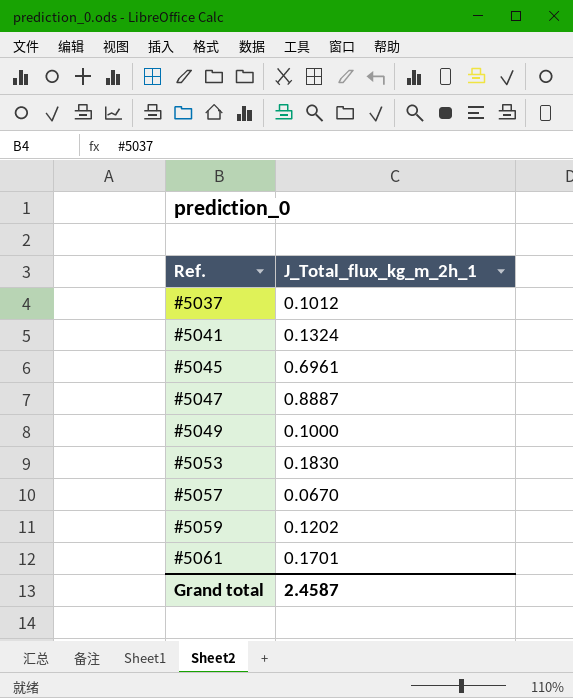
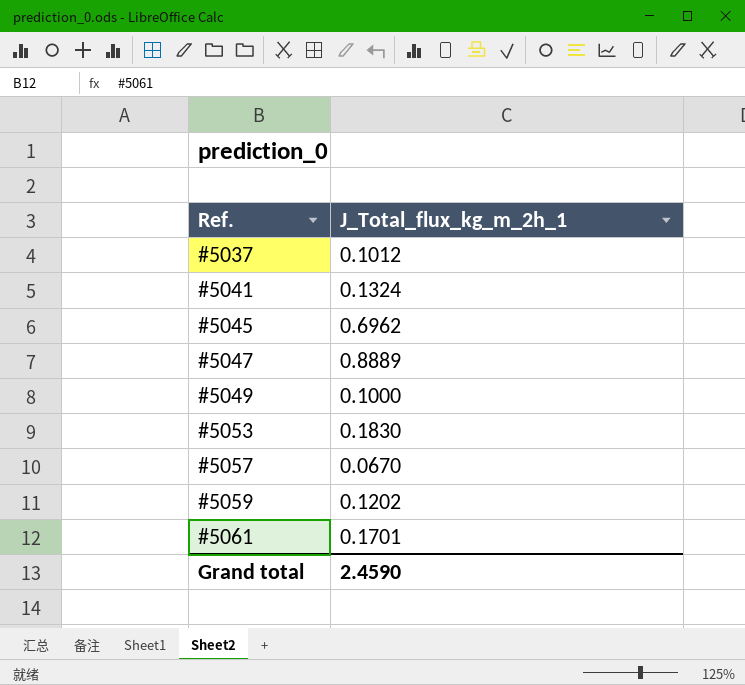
#5045 | J_Total_flux_kg_m_2h_1: 0.6961 -> 0.6962
#5047 | J_Total_flux_kg_m_2h_1: 0.8887 -> 0.8889
Grand total | J_Total_flux_kg_m_2h_1: 2.4587 -> 2.4590

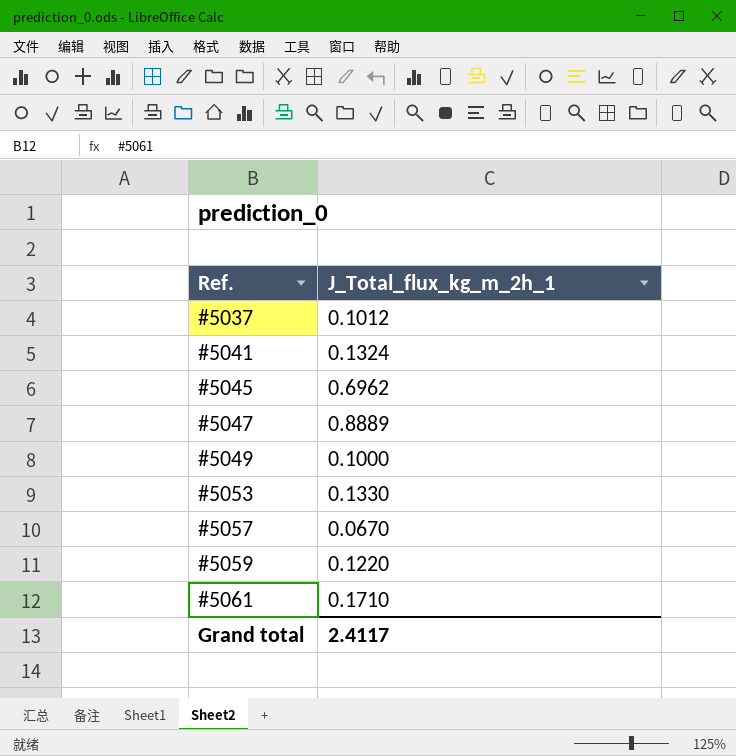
#5053 | J_Total_flux_kg_m_2h_1: 0.1830 -> 0.1330
#5059 | J_Total_flux_kg_m_2h_1: 0.1202 -> 0.1220
#5061 | J_Total_flux_kg_m_2h_1: 0.1701 -> 0.1710
Grand total | J_Total_flux_kg_m_2h_1: 2.4590 -> 2.4117

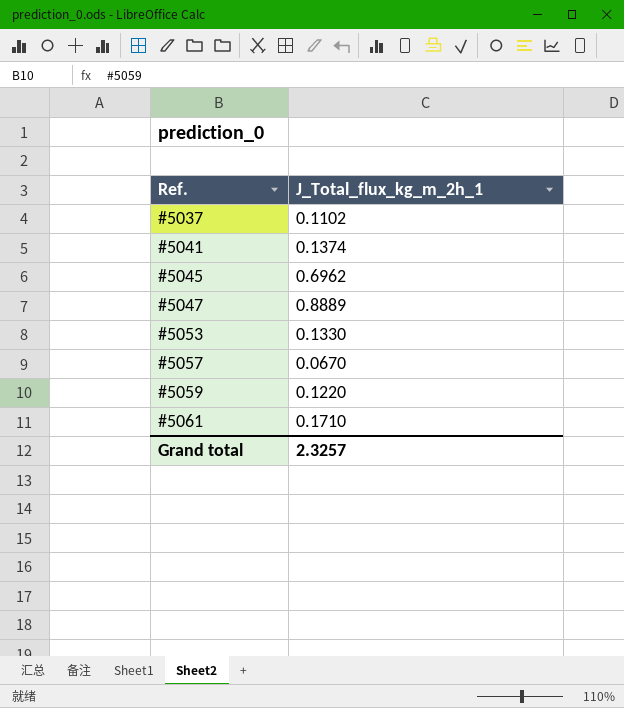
row #5049: 0.1000 -> none
#5037 | J_Total_flux_kg_m_2h_1: 0.1012 -> 0.1102
#5041 | J_Total_flux_kg_m_2h_1: 0.1324 -> 0.1374
Grand total | J_Total_flux_kg_m_2h_1: 2.4117 -> 2.3257

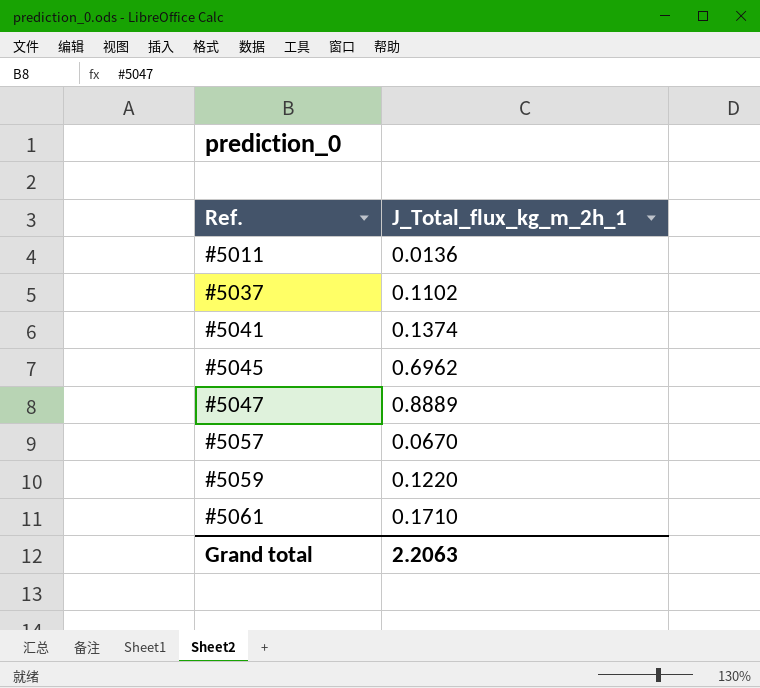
row #5053: 0.1330 -> none
row #5011: none -> 0.0136
Grand total | J_Total_flux_kg_m_2h_1: 2.3257 -> 2.2063

